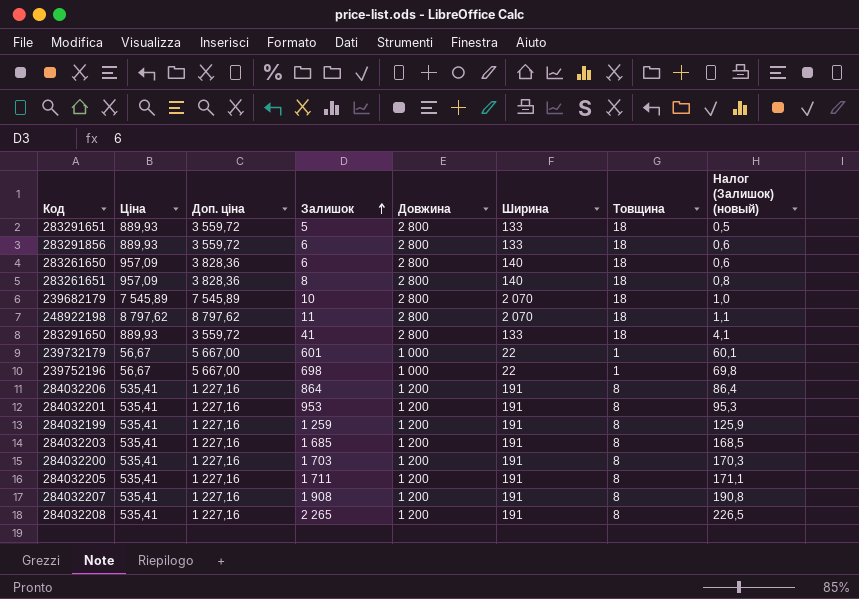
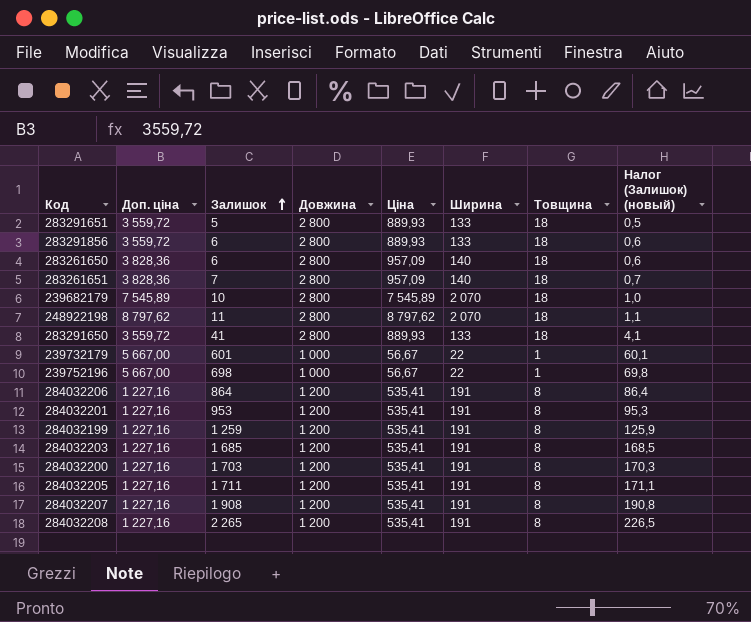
column Ціна | position: 2 -> 5
283261651 | Залишок: 8 -> 7
283261651 | Налог (Залишок) (новый): 0,8 -> 0,7

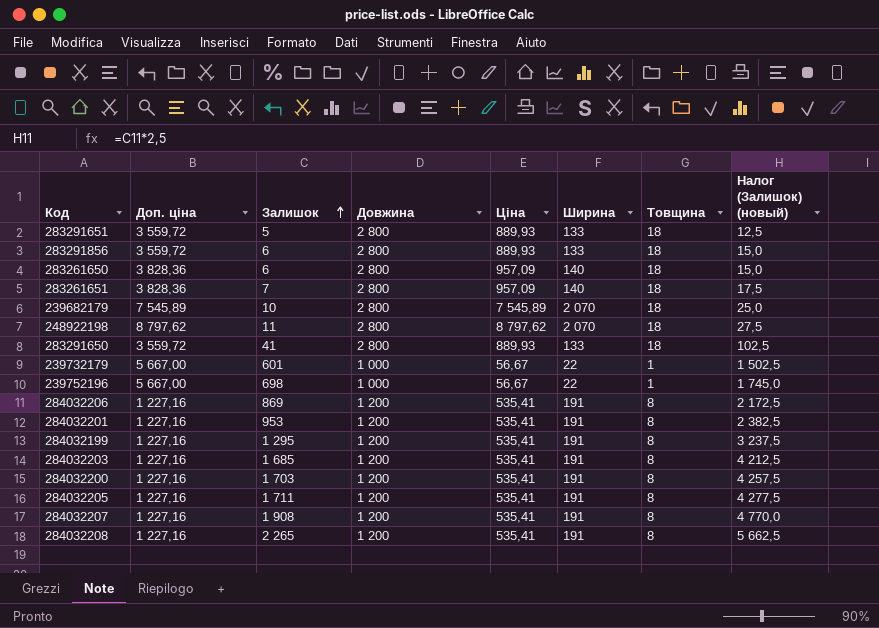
column Налог (Залишок) (новый) | formula: [Залишок] * 0,1 -> [Залишок] * 2,5
284032206 | Залишок: 864 -> 869
284032199 | Залишок: 1 259 -> 1 295

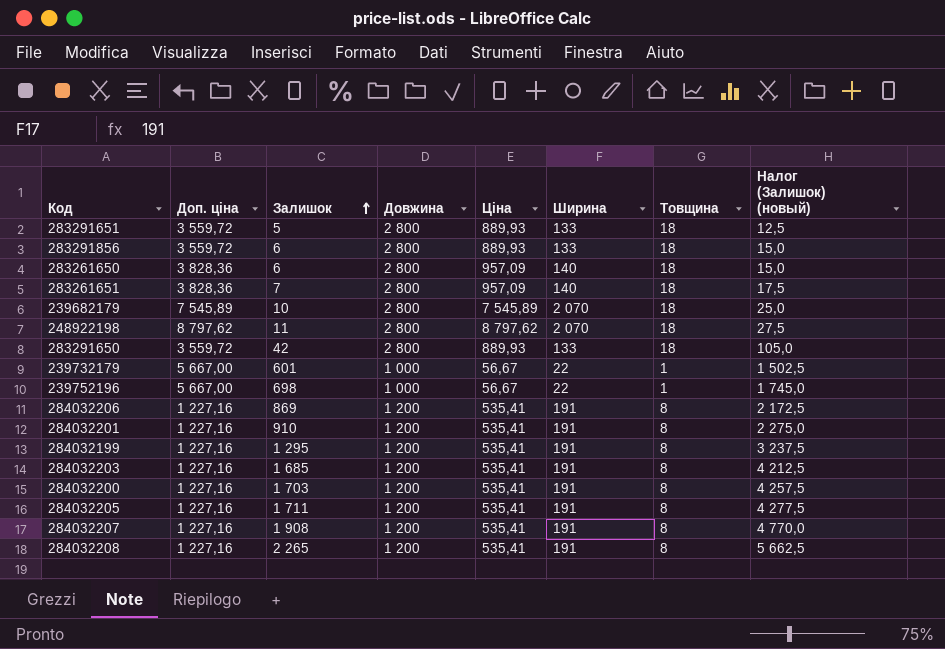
283291650 | Залишок: 41 -> 42
283291650 | Налог (Залишок) (новый): 102,5 -> 105,0
284032201 | Залишок: 953 -> 910
284032201 | Налог (Залишок) (новый): 2 382,5 -> 2 275,0

